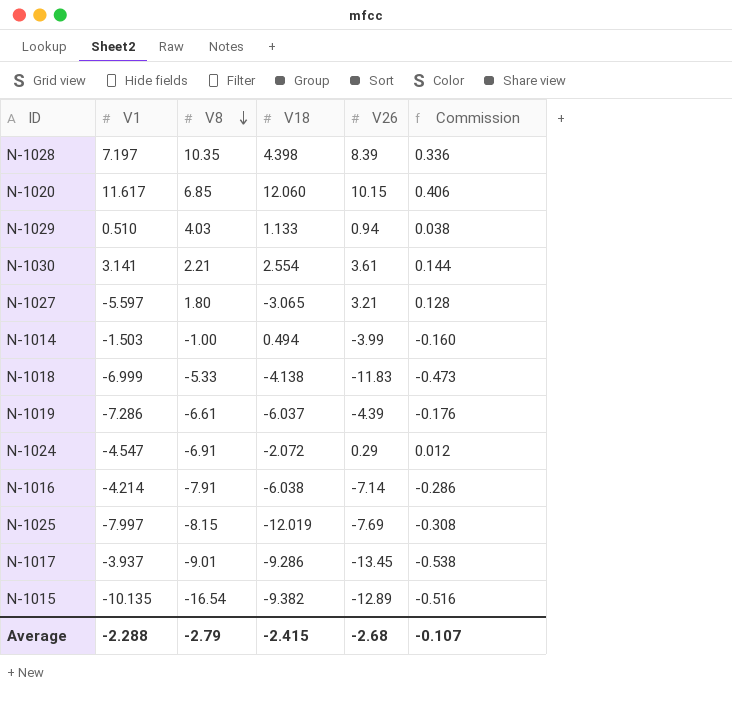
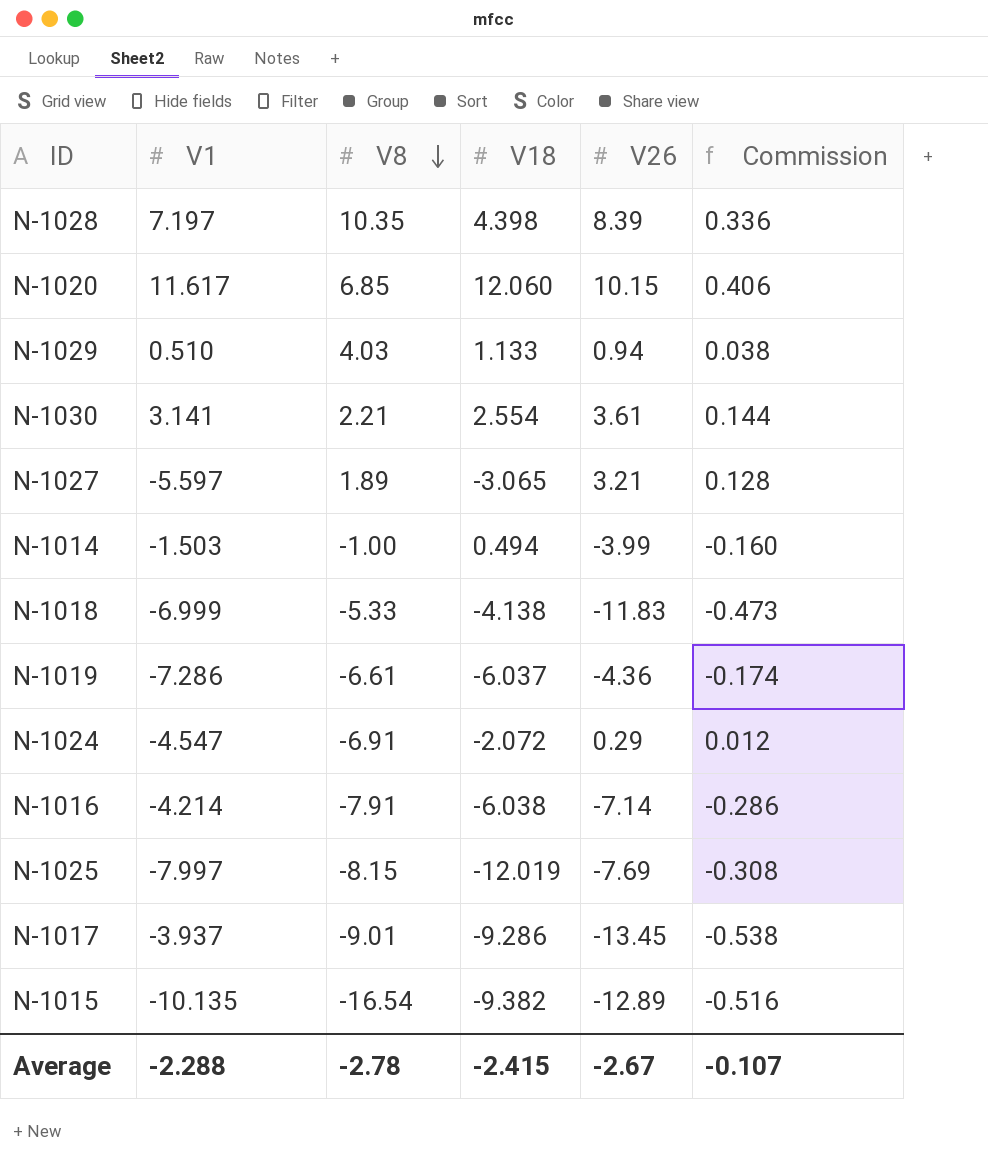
N-1027 | V8: 1.80 -> 1.89
N-1019 | V26: -4.39 -> -4.36
N-1019 | Commission: -0.176 -> -0.174
Average | V8: -2.79 -> -2.78
Average | V26: -2.68 -> -2.67

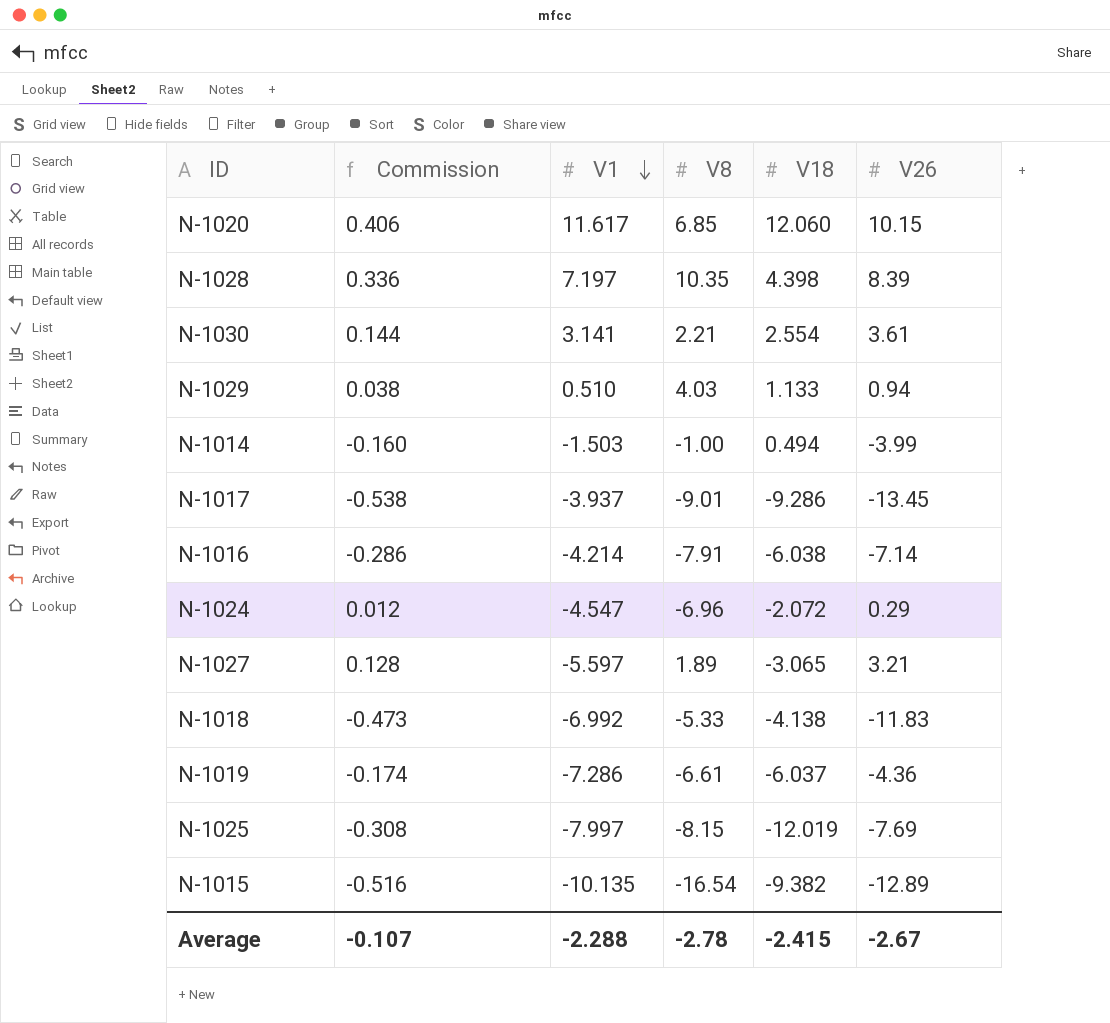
row order: V8 descending -> V1 descending
column Commission | position: 6 -> 2
N-1024 | V8: -6.91 -> -6.96
N-1018 | V1: -6.999 -> -6.992

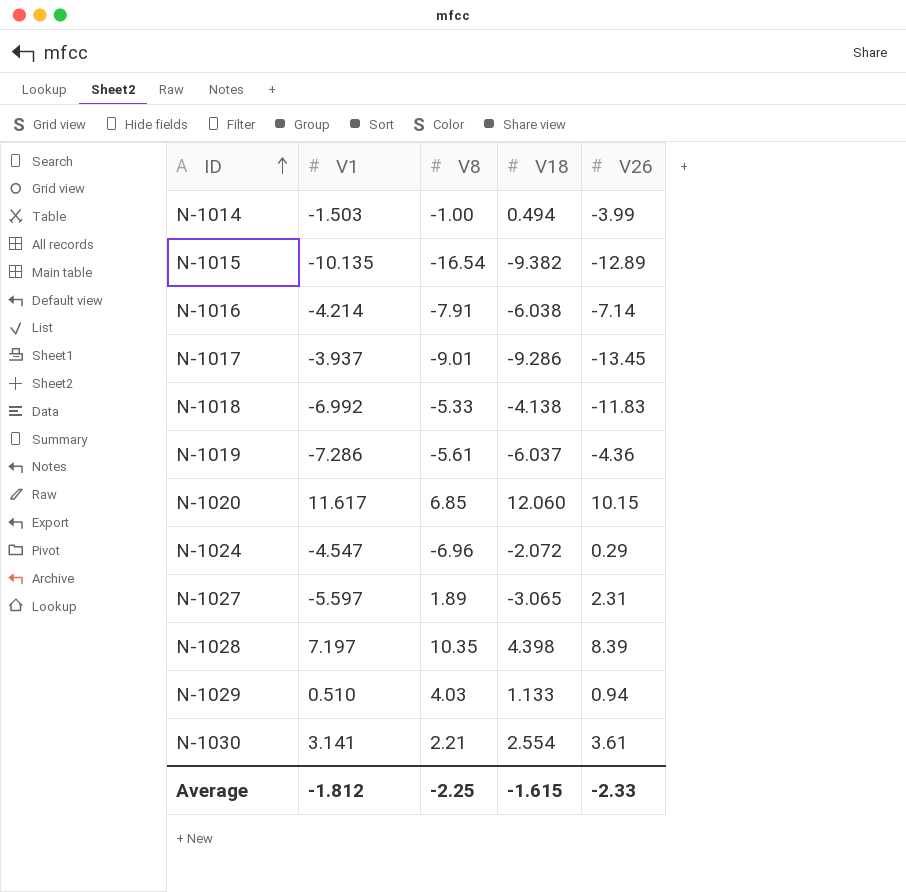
row order: V1 descending -> ID ascending
column Commission | formula: [V26] * 0.04 -> none
row N-1025: -0.308 | -7.997 | -8.15 | -12.019 | -7.69 -> none
N-1019 | V8: -6.61 -> -5.61
N-1027 | V26: 3.21 -> 2.31
Average | V1: -2.288 -> -1.812
Average | V8: -2.78 -> -2.25
Average | V18: -2.415 -> -1.615
Average | V26: -2.67 -> -2.33

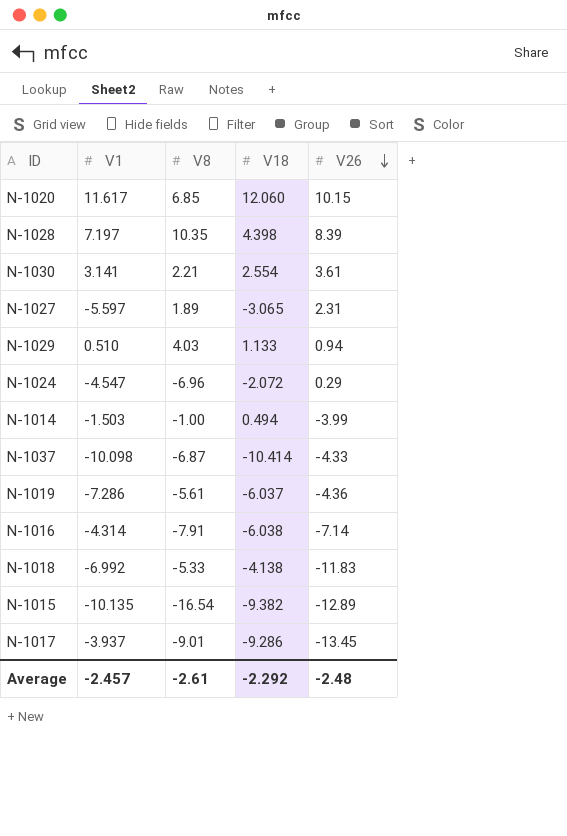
row order: ID ascending -> V26 descending
row N-1037: none -> -10.098 | -6.87 | -10.414 | -4.33
N-1016 | V1: -4.214 -> -4.314
Average | V1: -1.812 -> -2.457
Average | V8: -2.25 -> -2.61
Average | V18: -1.615 -> -2.292
Average | V26: -2.33 -> -2.48

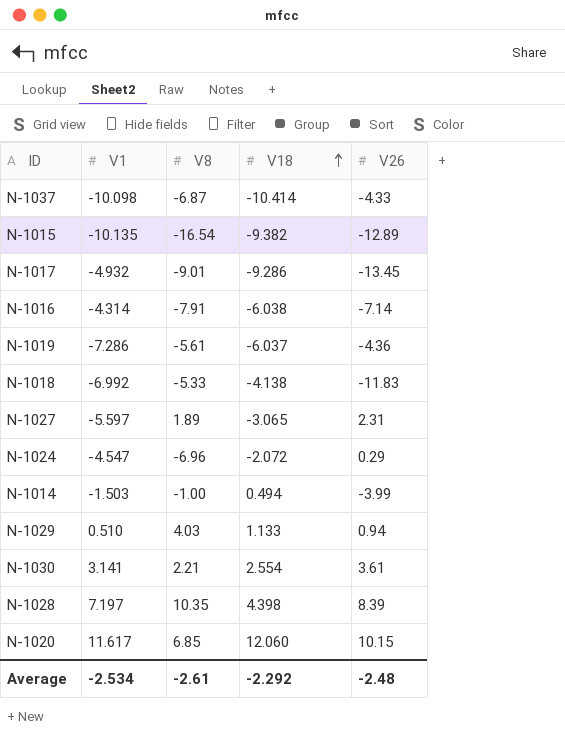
row order: V26 descending -> V18 ascending
N-1017 | V1: -3.937 -> -4.932
Average | V1: -2.457 -> -2.534

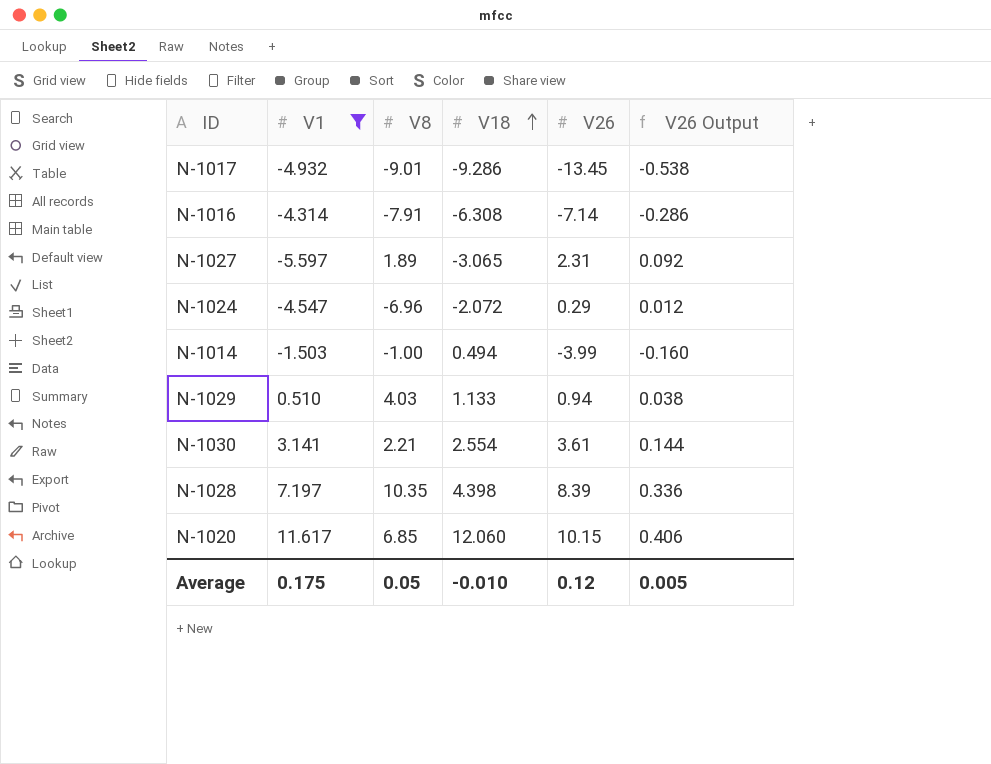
filter: none -> V1 >= -5.597
column V26 Output | formula: none -> [V26] * 0.04
N-1016 | V18: -6.038 -> -6.308
Average | V1: -2.534 -> 0.175
Average | V8: -2.61 -> 0.05
Average | V18: -2.292 -> -0.010
Average | V26: -2.48 -> 0.12

